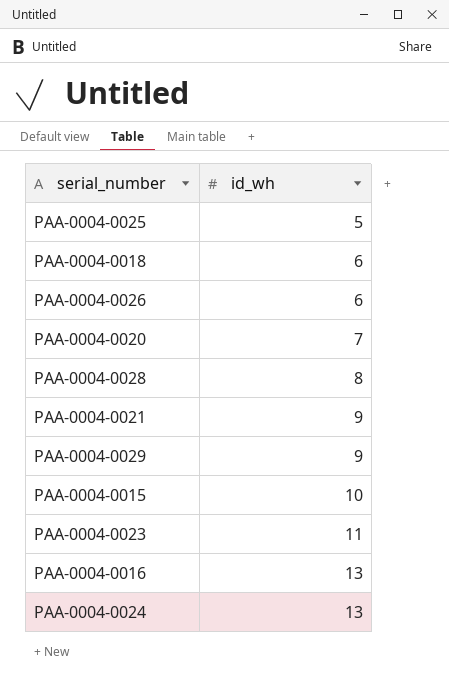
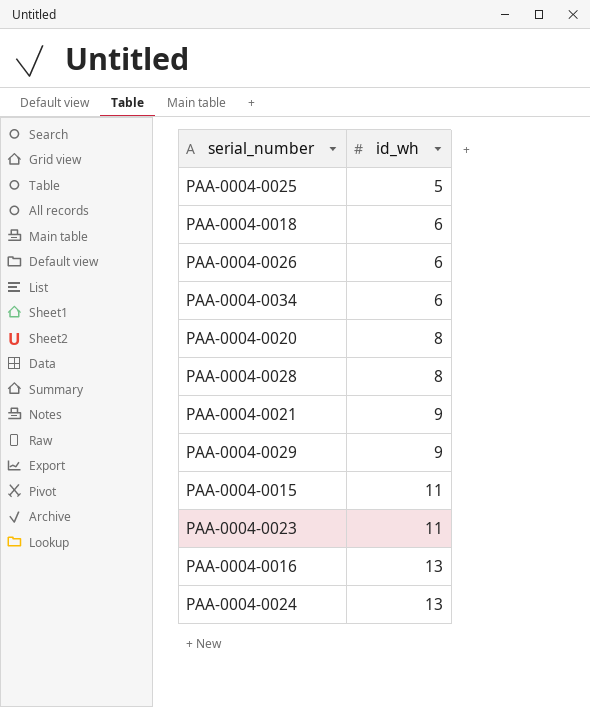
row PAA-0004-0034: none -> 6
PAA-0004-0020 | id_wh: 7 -> 8
PAA-0004-0015 | id_wh: 10 -> 11

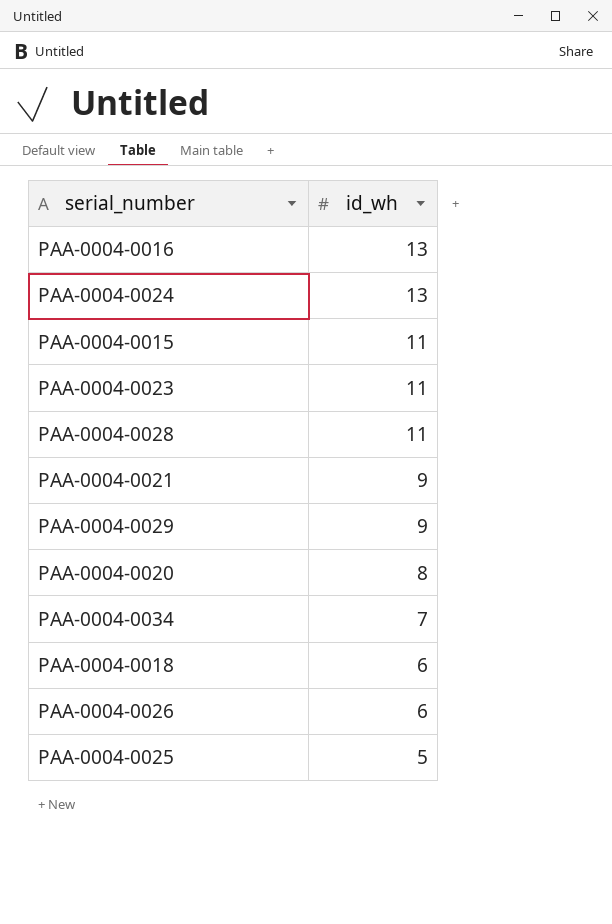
row order: id_wh ascending -> id_wh descending
PAA-0004-0028 | id_wh: 8 -> 11
PAA-0004-0034 | id_wh: 6 -> 7

